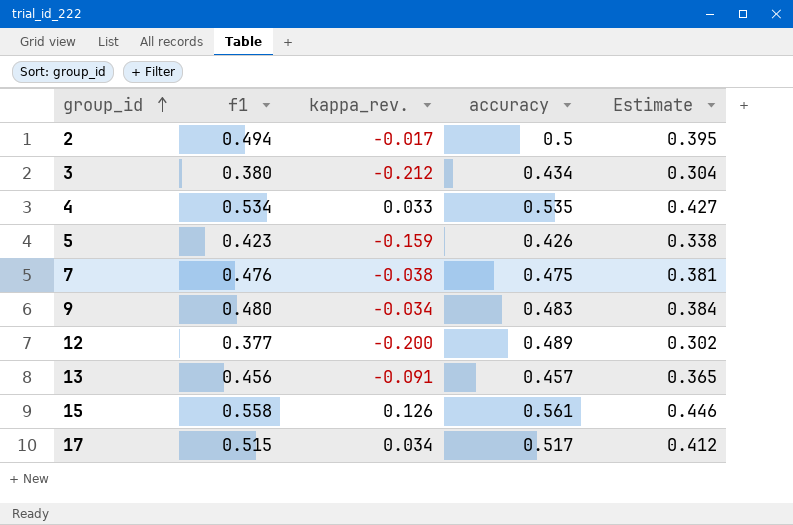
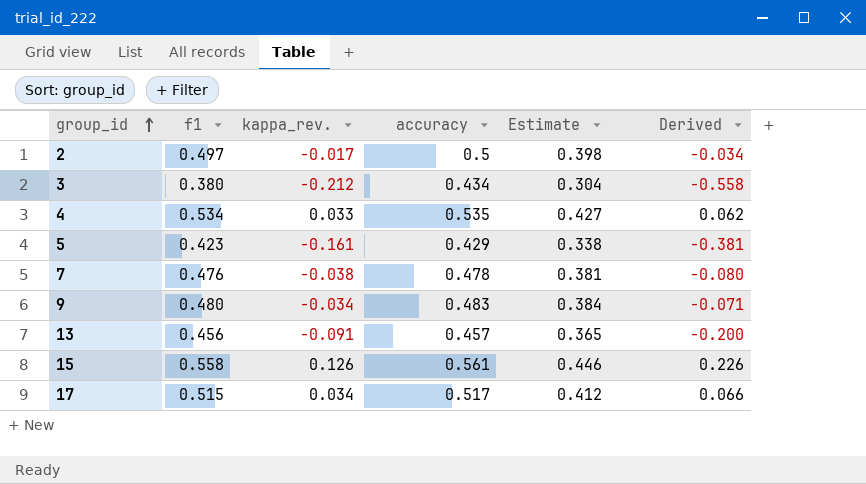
column Derived | formula: none -> [kappa_rev.] / [f1]
row 12: 0.377 | -0.200 | 0.489 | 0.302 -> none
2 | f1: 0.494 -> 0.497
2 | Estimate: 0.395 -> 0.398
5 | kappa_rev.: -0.159 -> -0.161
5 | accuracy: 0.426 -> 0.429
7 | accuracy: 0.475 -> 0.478

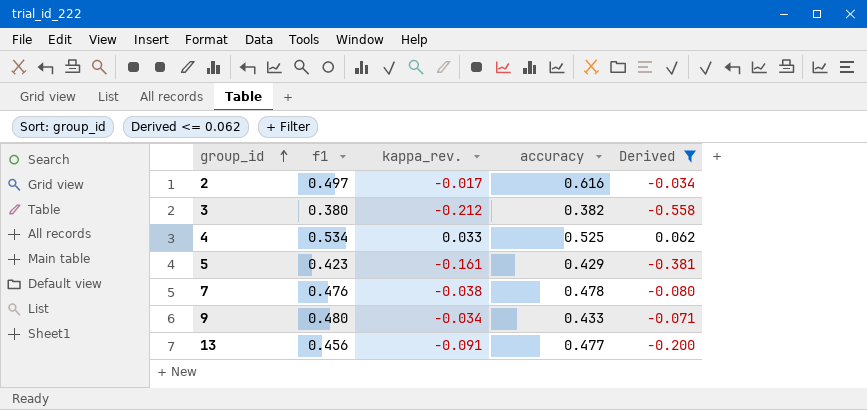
filter: none -> Derived <= 0.062
column Estimate | formula: [f1] * 0.8 -> none
2 | accuracy: 0.5 -> 0.616
3 | accuracy: 0.434 -> 0.382
4 | accuracy: 0.535 -> 0.525
9 | accuracy: 0.483 -> 0.433
13 | accuracy: 0.457 -> 0.477

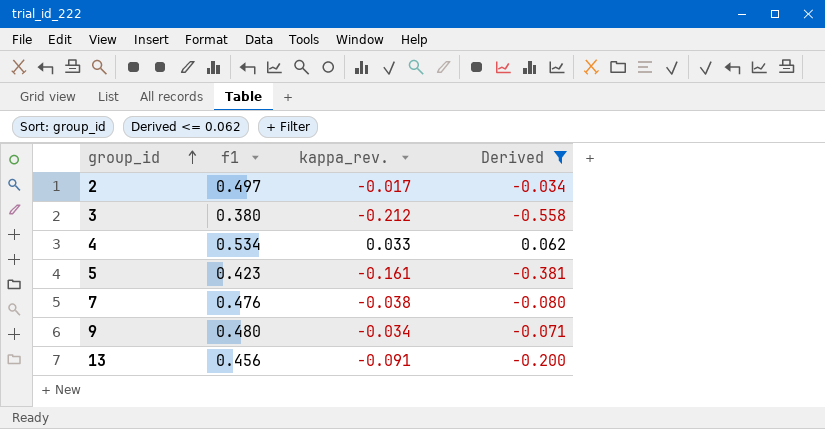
column accuracy | position: 4 -> none

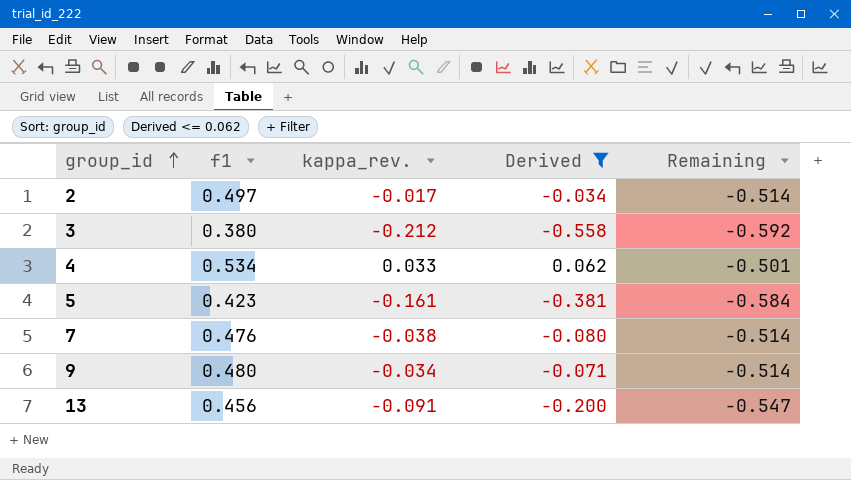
column Remaining | formula: none -> [kappa_rev.] - [f1]

